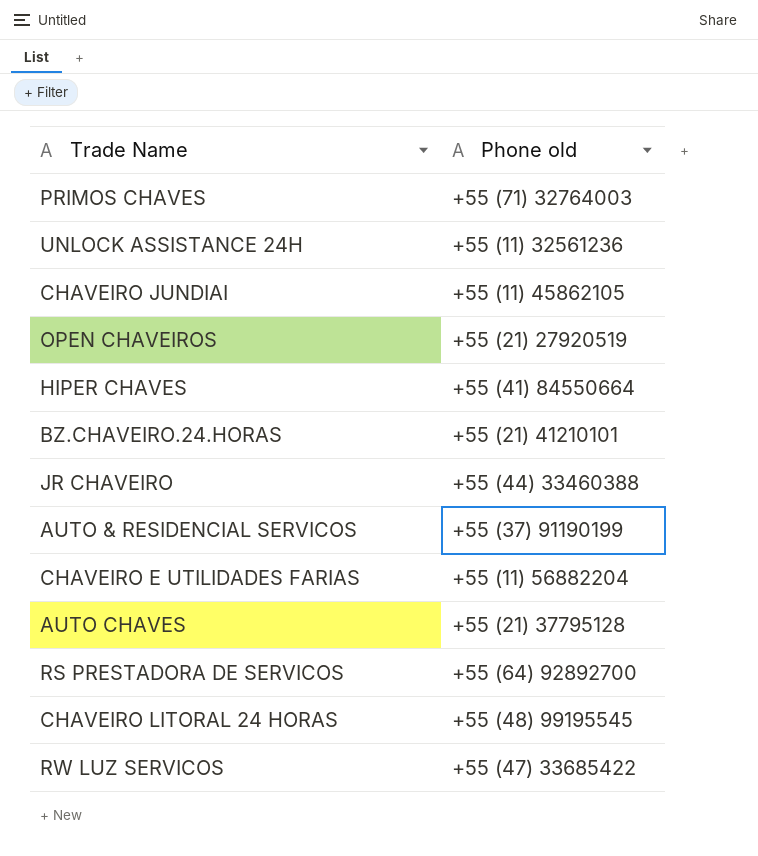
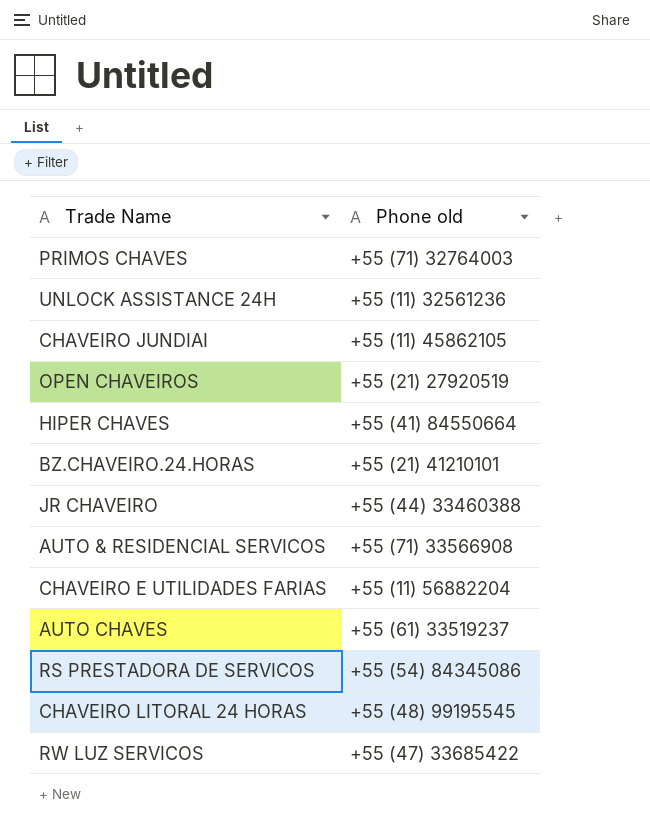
AUTO & RESIDENCIAL SERVICOS | Phone old: +55 (37) 91190199 -> +55 (71) 33566908
AUTO CHAVES | Phone old: +55 (21) 37795128 -> +55 (61) 33519237
RS PRESTADORA DE SERVICOS | Phone old: +55 (64) 92892700 -> +55 (54) 84345086

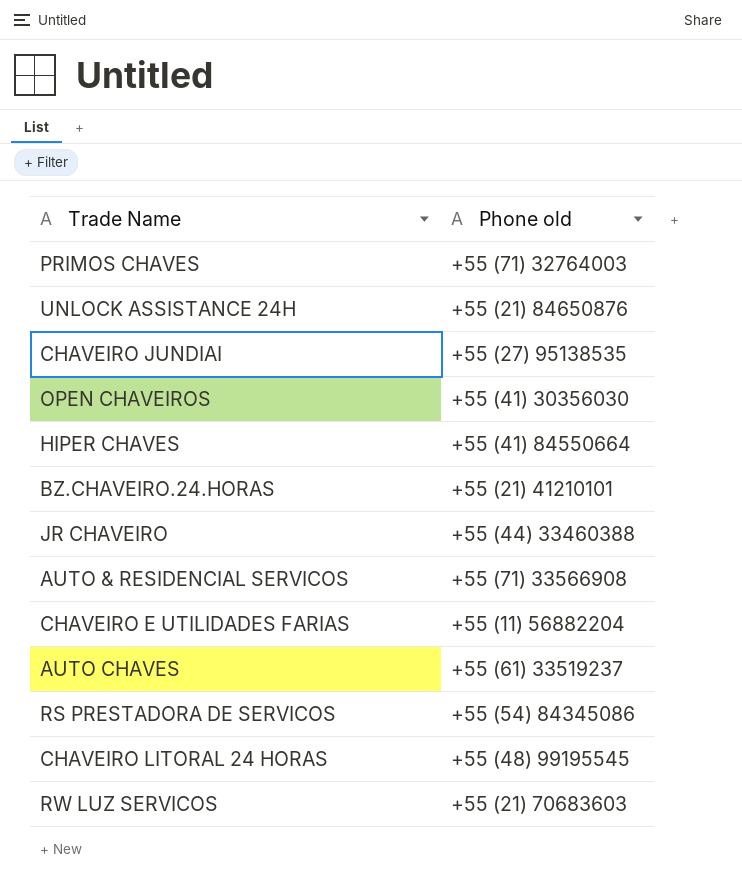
UNLOCK ASSISTANCE 24H | Phone old: +55 (11) 32561236 -> +55 (21) 84650876
CHAVEIRO JUNDIAI | Phone old: +55 (11) 45862105 -> +55 (27) 95138535
OPEN CHAVEIROS | Phone old: +55 (21) 27920519 -> +55 (41) 30356030
RW LUZ SERVICOS | Phone old: +55 (47) 33685422 -> +55 (21) 70683603

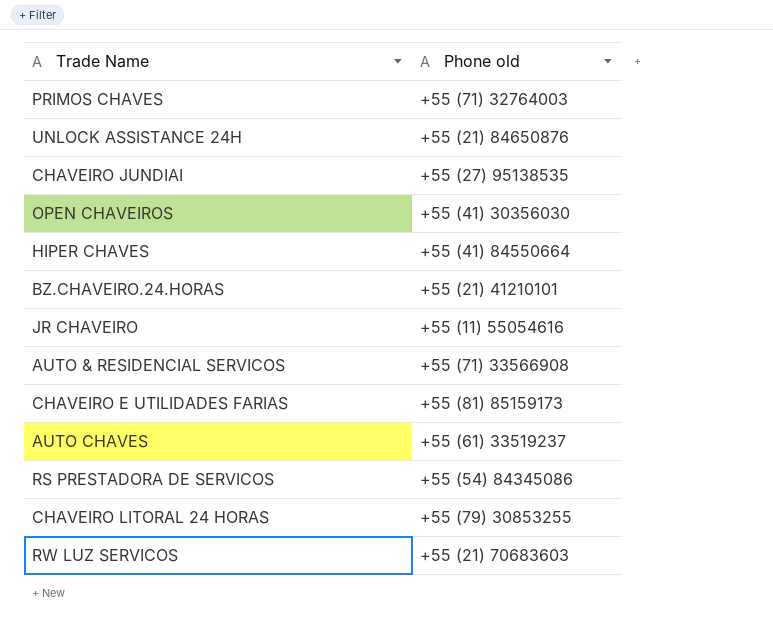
JR CHAVEIRO | Phone old: +55 (44) 33460388 -> +55 (11) 55054616
CHAVEIRO E UTILIDADES FARIAS | Phone old: +55 (11) 56882204 -> +55 (81) 85159173
CHAVEIRO LITORAL 24 HORAS | Phone old: +55 (48) 99195545 -> +55 (79) 30853255

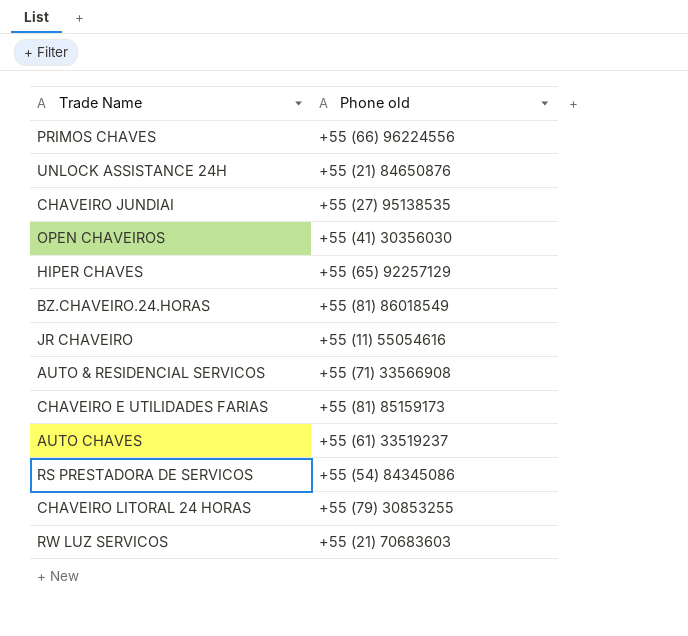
PRIMOS CHAVES | Phone old: +55 (71) 32764003 -> +55 (66) 96224556
HIPER CHAVES | Phone old: +55 (41) 84550664 -> +55 (65) 92257129
BZ.CHAVEIRO.24.HORAS | Phone old: +55 (21) 41210101 -> +55 (81) 86018549

